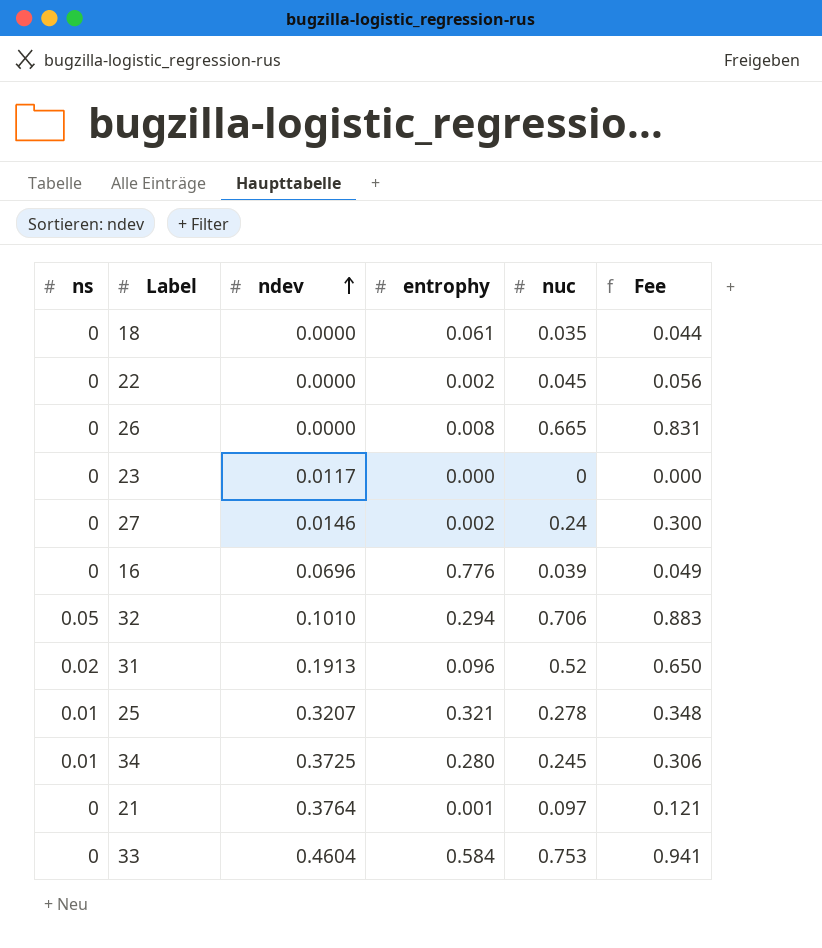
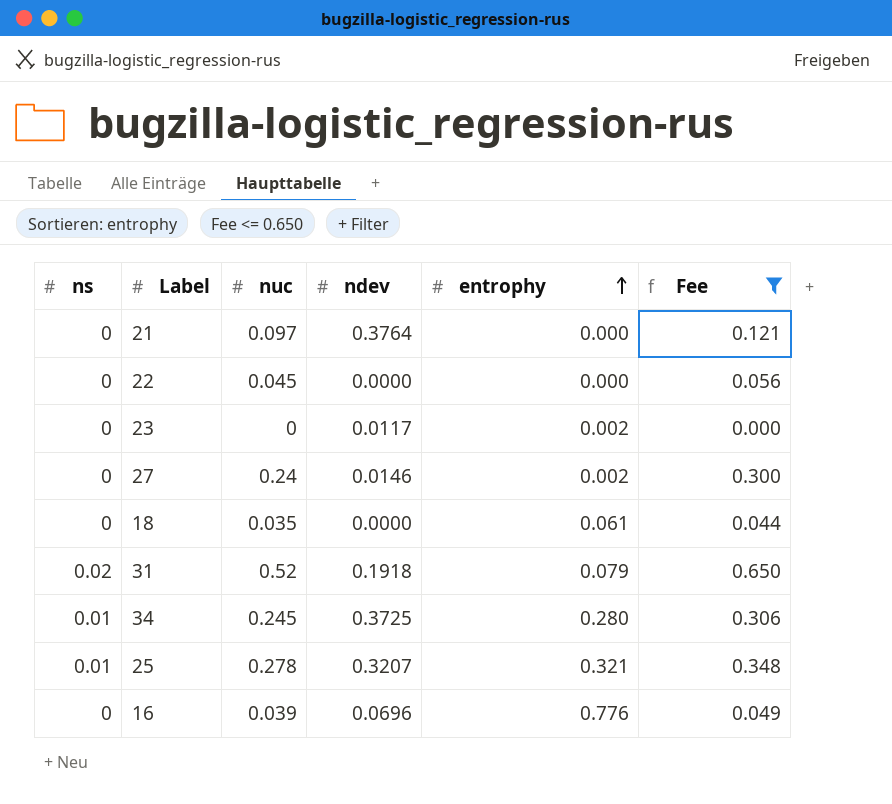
filter: none -> Fee <= 0.650
row order: ndev ascending -> entrophy ascending
column nuc | position: 5 -> 3
21 | entrophy: 0.001 -> 0.000
22 | entrophy: 0.002 -> 0.000
23 | entrophy: 0.000 -> 0.002
31 | ndev: 0.1913 -> 0.1918
31 | entrophy: 0.096 -> 0.079

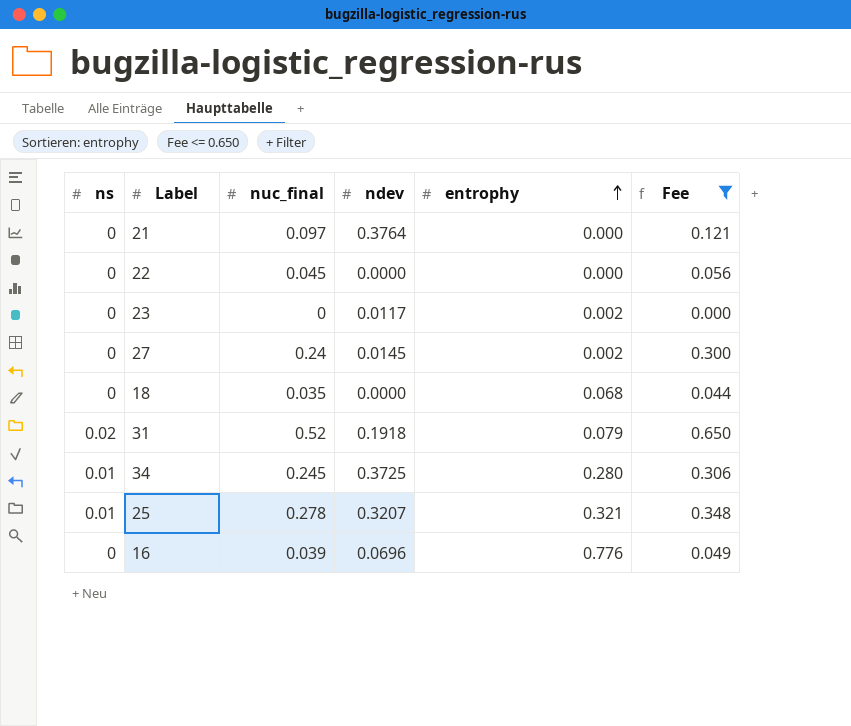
column name: nuc -> nuc_final
27 | ndev: 0.0146 -> 0.0145
18 | entrophy: 0.061 -> 0.068

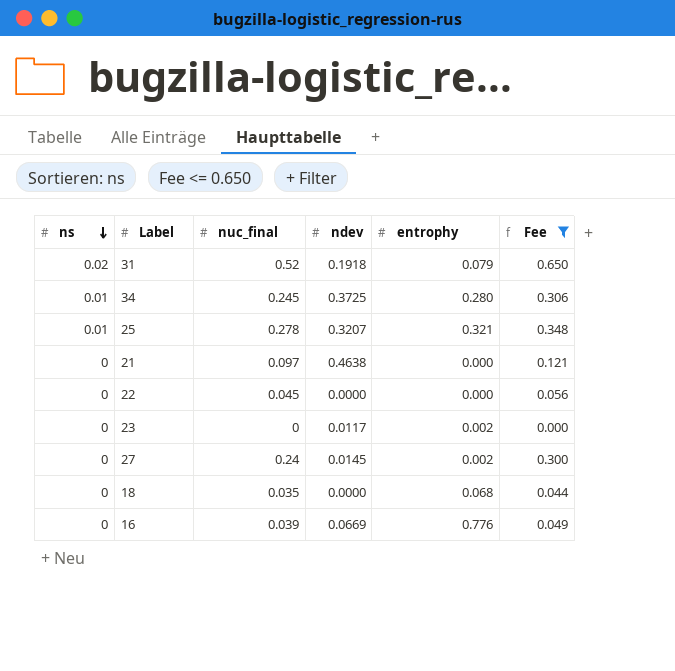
row order: entrophy ascending -> ns descending
21 | ndev: 0.3764 -> 0.4638
16 | ndev: 0.0696 -> 0.0669

